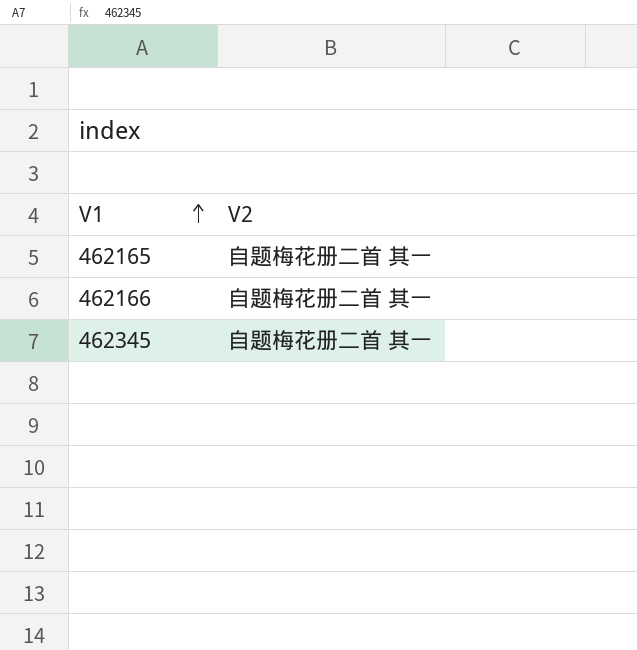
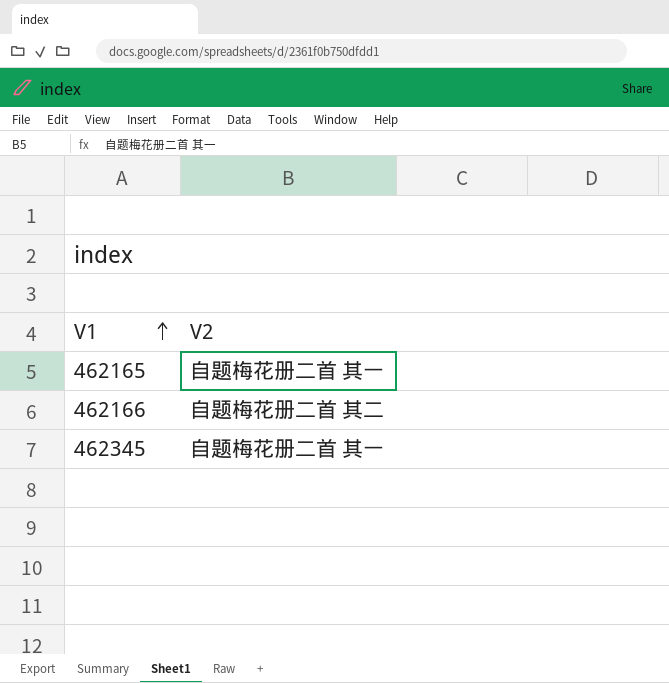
462166 | V2: 自题梅花册二首 其一 -> 自题梅花册二首 其二

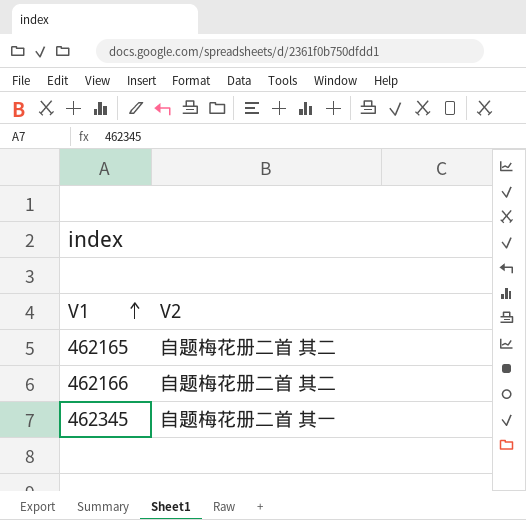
462165 | V2: 自题梅花册二首 其一 -> 自题梅花册二首 其二

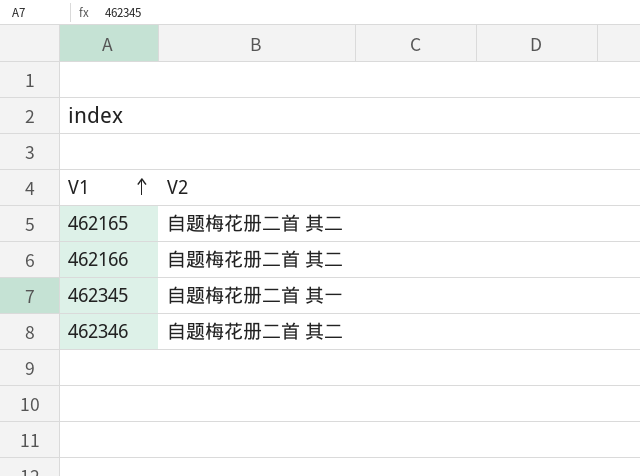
row 462346: none -> 自题梅花册二首 其二

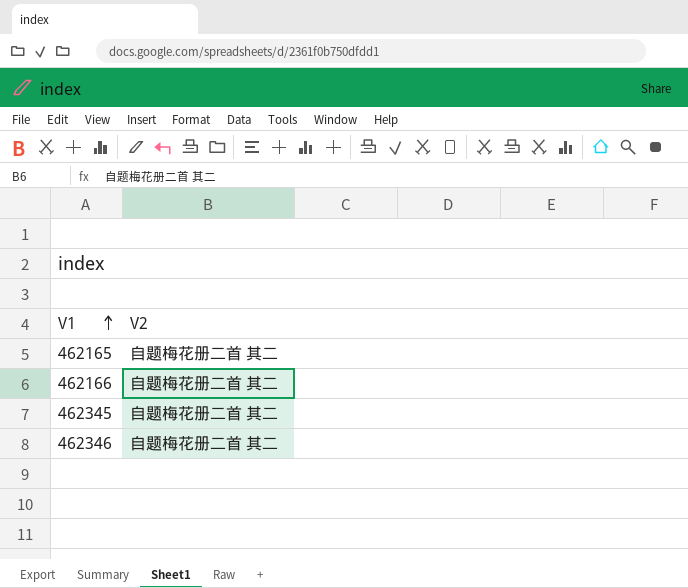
462345 | V2: 自题梅花册二首 其一 -> 自题梅花册二首 其二

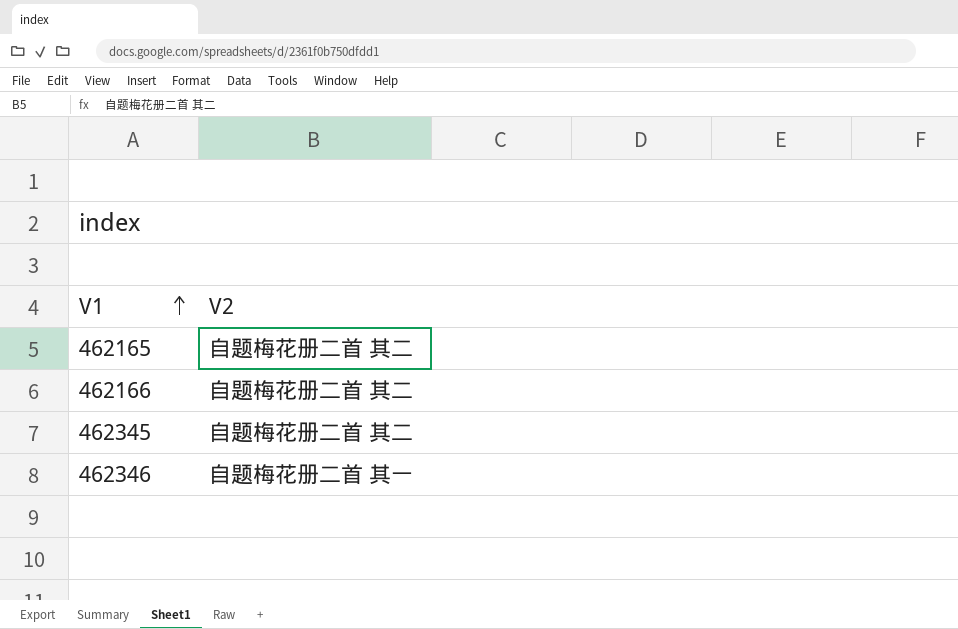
462346 | V2: 自题梅花册二首 其二 -> 自题梅花册二首 其一

